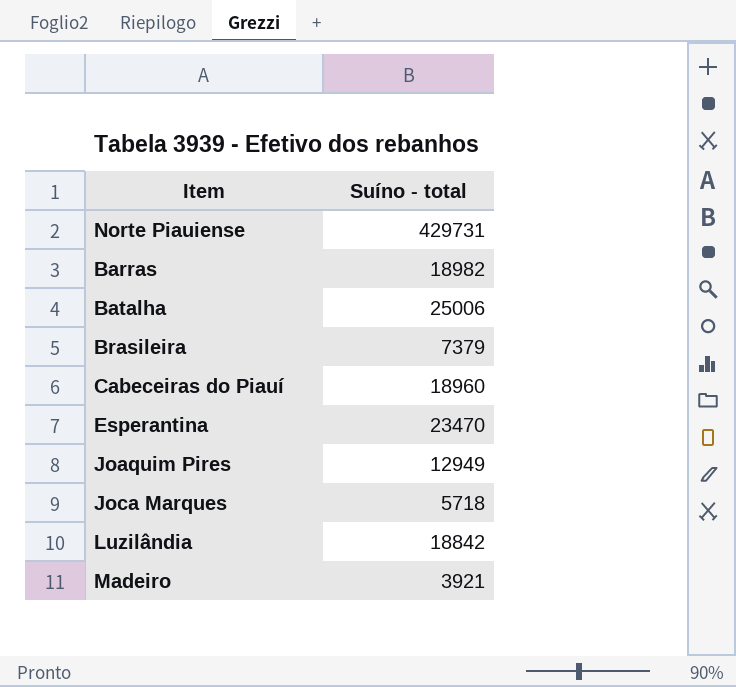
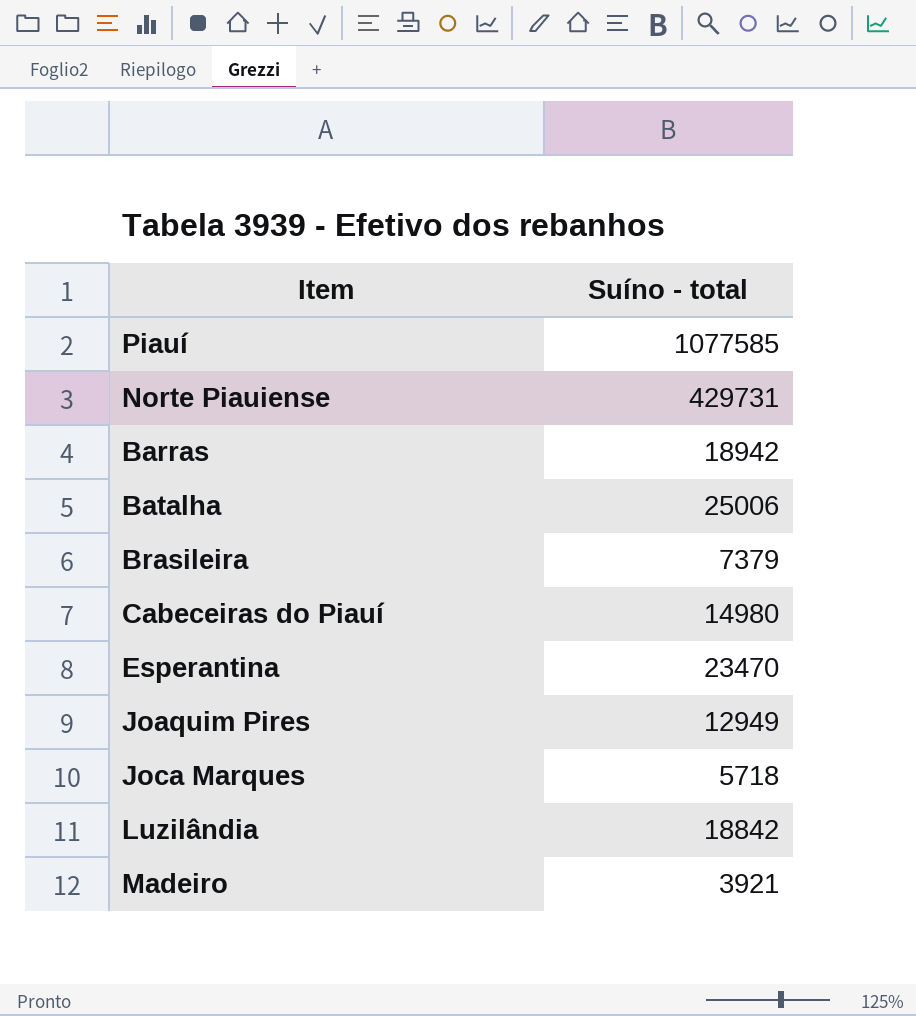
row Piauí: none -> 1077585
Barras | Suíno - total: 18982 -> 18942
Cabeceiras do Piauí | Suíno - total: 18960 -> 14980

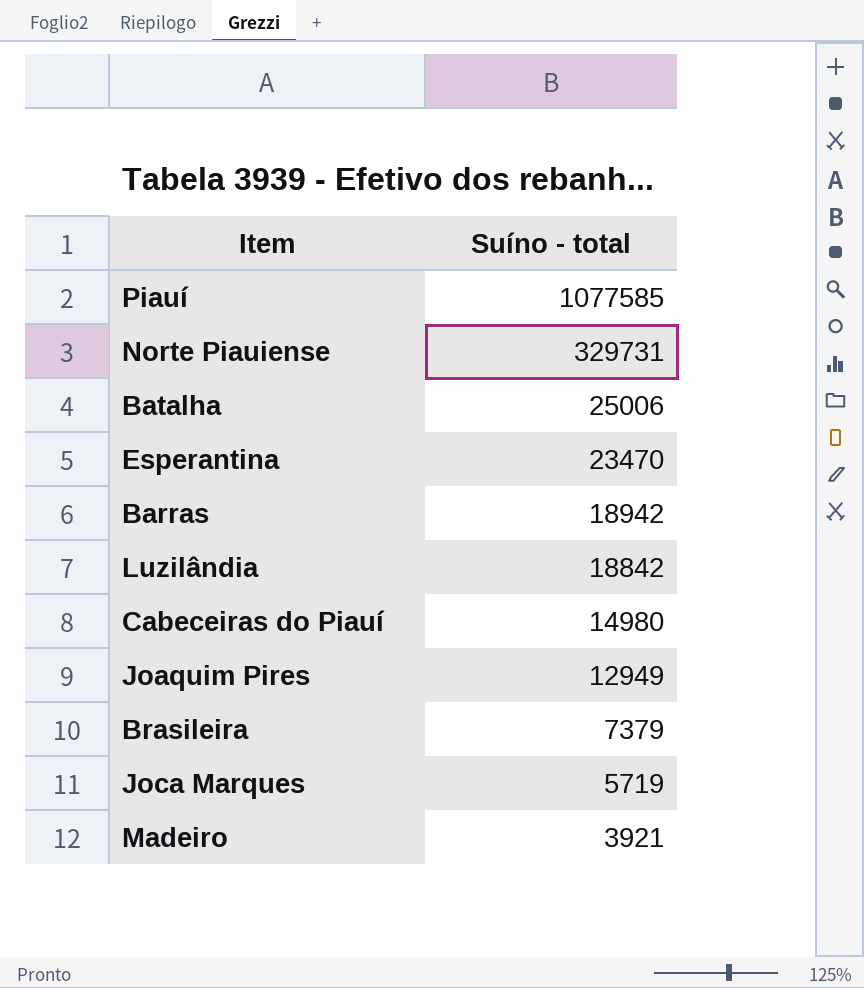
row order: none -> Suíno - total descending
Norte Piauiense | Suíno - total: 429731 -> 329731
Joca Marques | Suíno - total: 5718 -> 5719

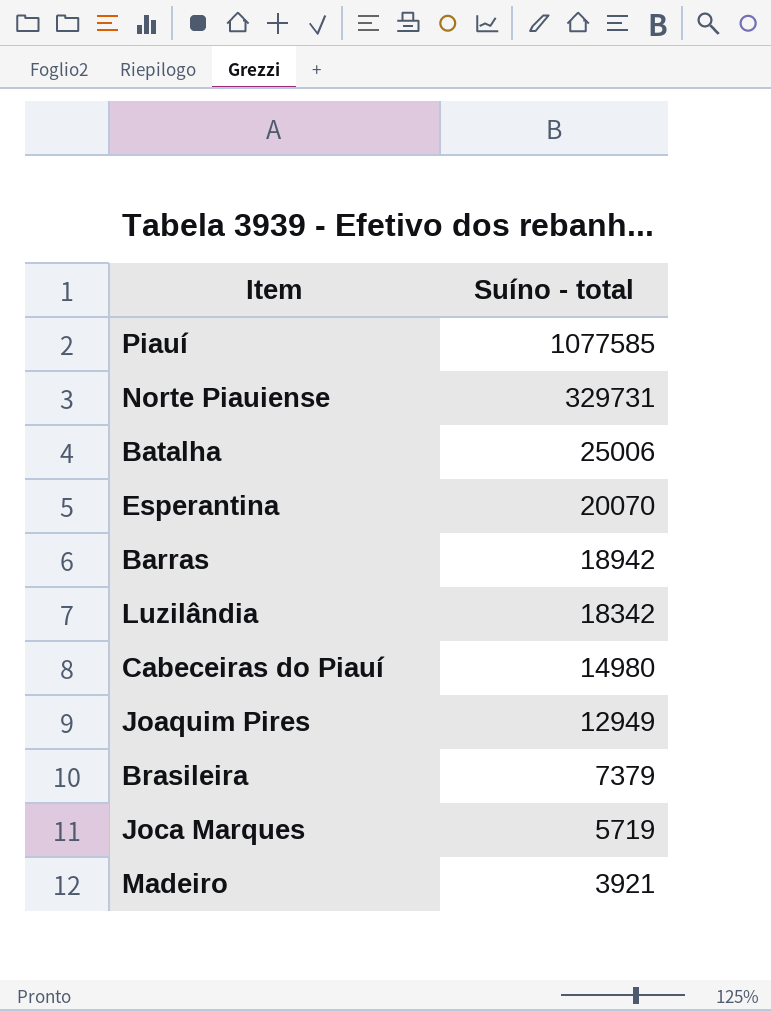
Esperantina | Suíno - total: 23470 -> 20070
Luzilândia | Suíno - total: 18842 -> 18342

